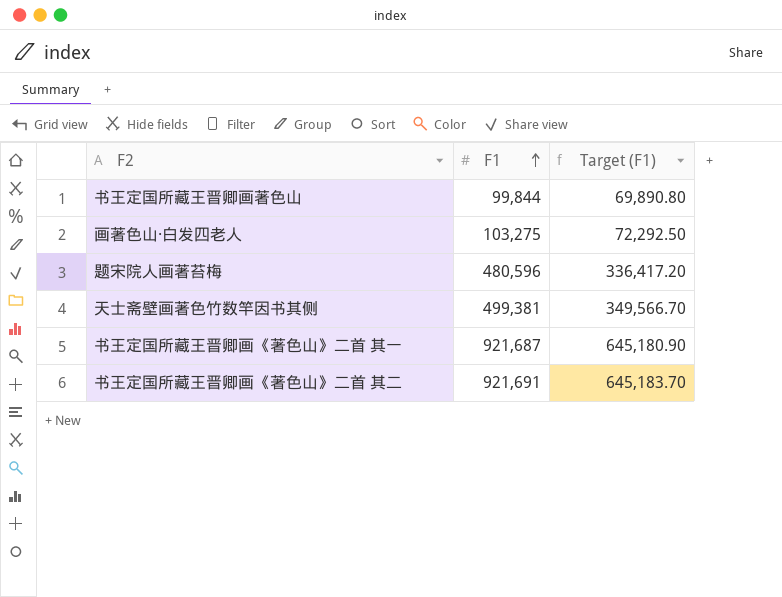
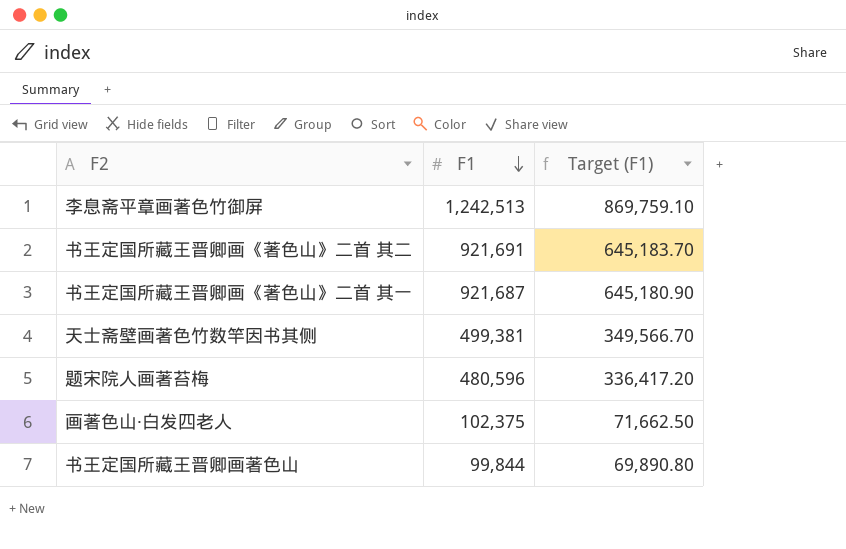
row order: F1 ascending -> F1 descending
row 李息斋平章画著色竹御屏: none -> 1,242,513 | 869,759.10
画著色山·白发四老人 | F1: 103,275 -> 102,375
画著色山·白发四老人 | Target (F1): 72,292.50 -> 71,662.50

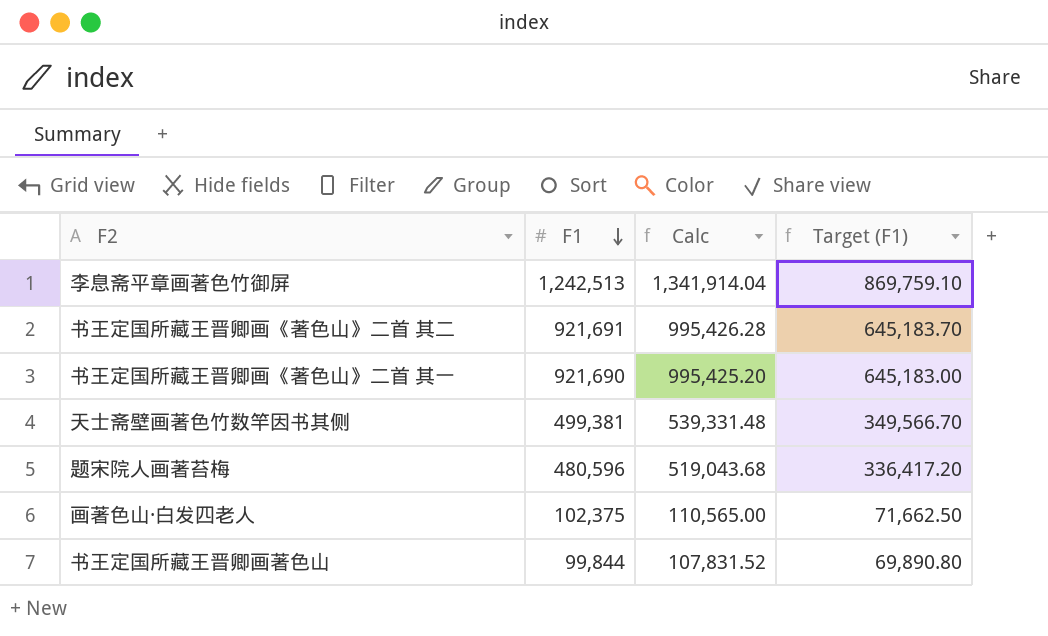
column Calc | formula: none -> [F1] * 1.08
书王定国所藏王晋卿画《著色山》二首 其一 | F1: 921,687 -> 921,690
书王定国所藏王晋卿画《著色山》二首 其一 | Target (F1): 645,180.90 -> 645,183.00

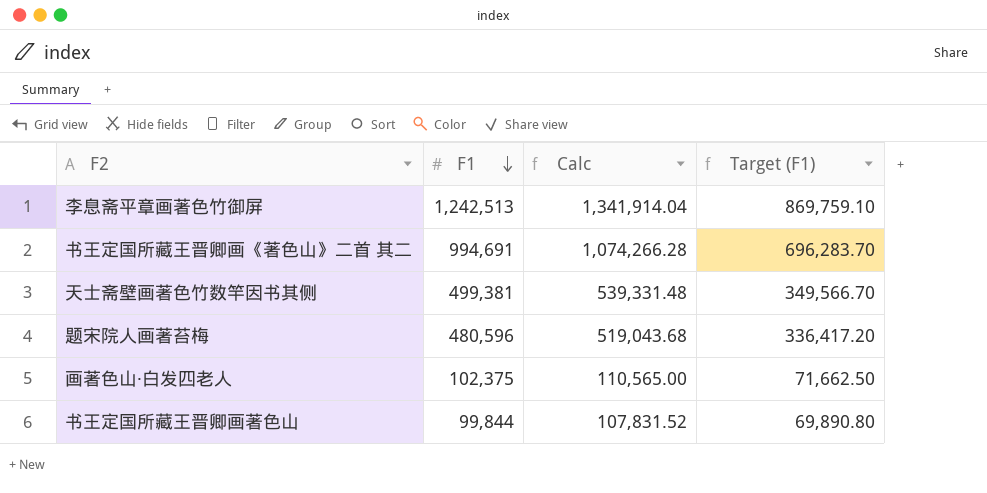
row 书王定国所藏王晋卿画《著色山》二首 其一: 921,690 | 995,425.20 | 645,183.00 -> none
书王定国所藏王晋卿画《著色山》二首 其二 | F1: 921,691 -> 994,691
书王定国所藏王晋卿画《著色山》二首 其二 | Calc: 995,426.28 -> 1,074,266.28
书王定国所藏王晋卿画《著色山》二首 其二 | Target (F1): 645,183.70 -> 696,283.70

